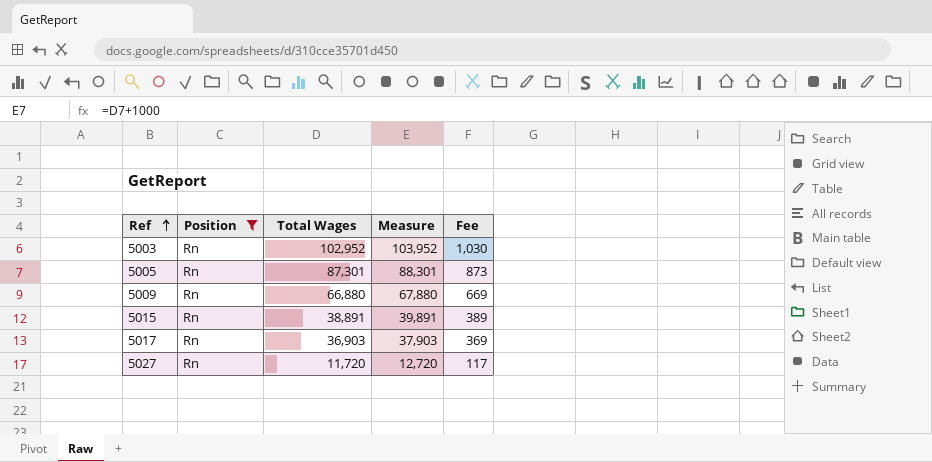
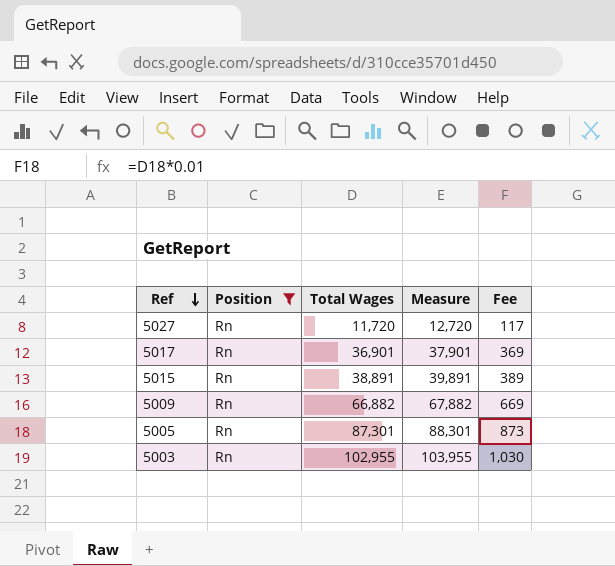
row order: Ref ascending -> Ref descending
5017 | Total Wages: 36,903 -> 36,901
5017 | Measure: 37,903 -> 37,901
5009 | Total Wages: 66,880 -> 66,882
5009 | Measure: 67,880 -> 67,882
5003 | Total Wages: 102,952 -> 102,955
5003 | Measure: 103,952 -> 103,955

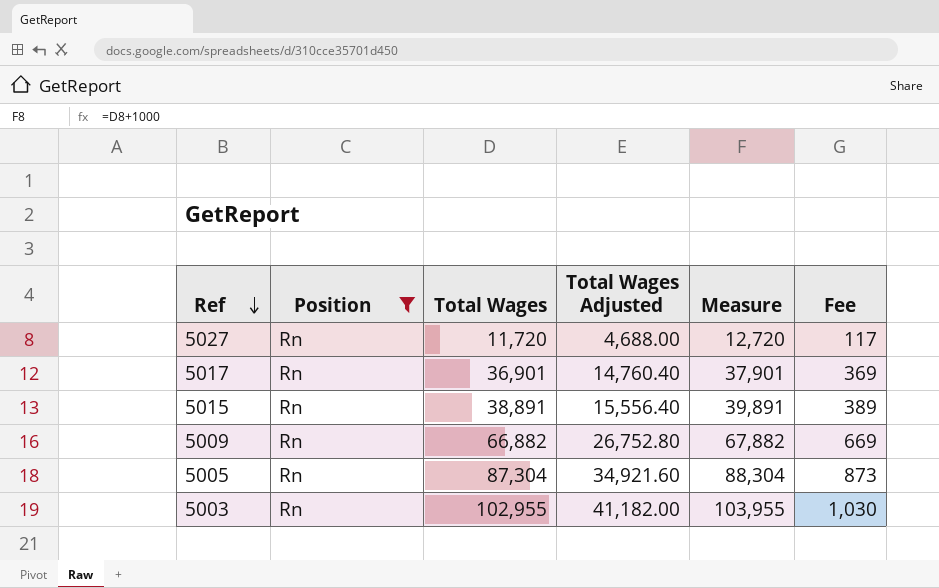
column Total Wages Adjusted | formula: none -> [Total Wages] * 0.4
5005 | Total Wages: 87,301 -> 87,304
5005 | Measure: 88,301 -> 88,304

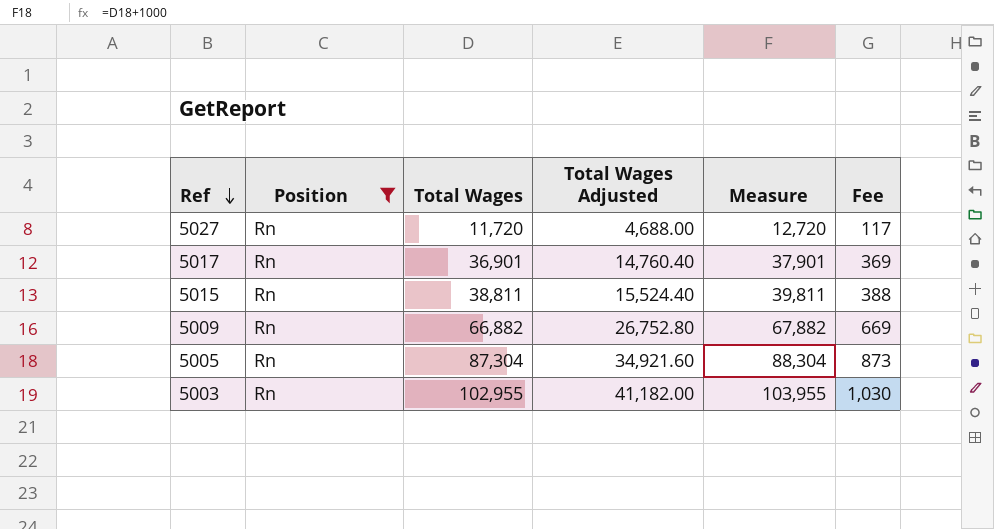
5015 | Total Wages: 38,891 -> 38,811
5015 | Total Wages Adjusted: 15,556.40 -> 15,524.40
5015 | Measure: 39,891 -> 39,811
5015 | Fee: 389 -> 388

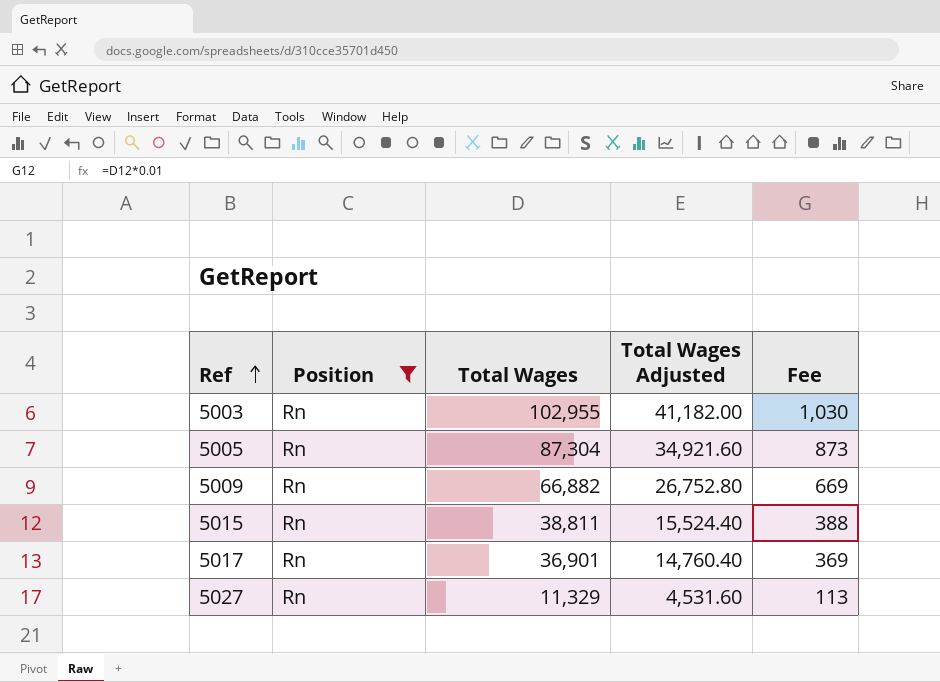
row order: Ref descending -> Ref ascending
column Measure | formula: [Total Wages] + 1000 -> none
5027 | Total Wages: 11,720 -> 11,329
5027 | Total Wages Adjusted: 4,688.00 -> 4,531.60
5027 | Fee: 117 -> 113

